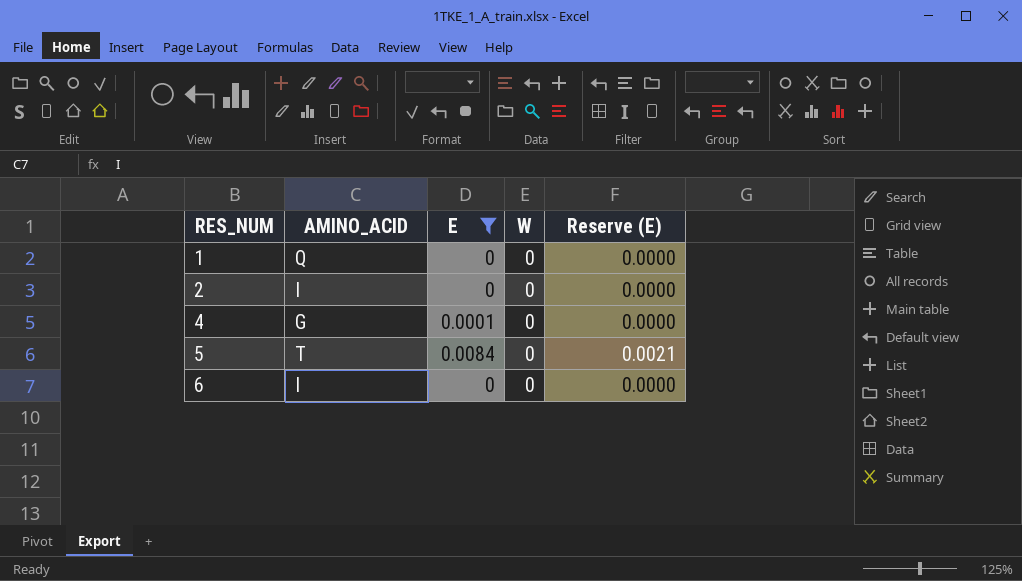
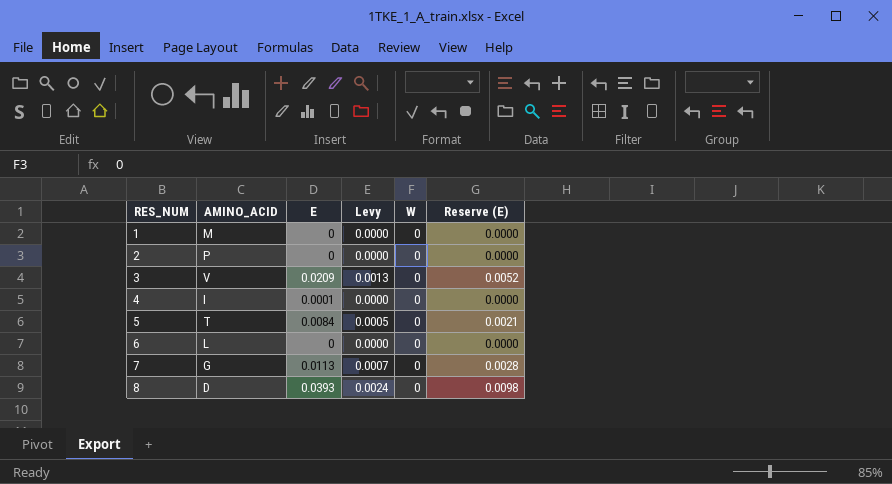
filter: E <= 0.0084 -> none
column Levy | formula: none -> [E] * 0.06
1 | AMINO_ACID: Q -> M
2 | AMINO_ACID: I -> P
4 | AMINO_ACID: G -> I
6 | AMINO_ACID: I -> L

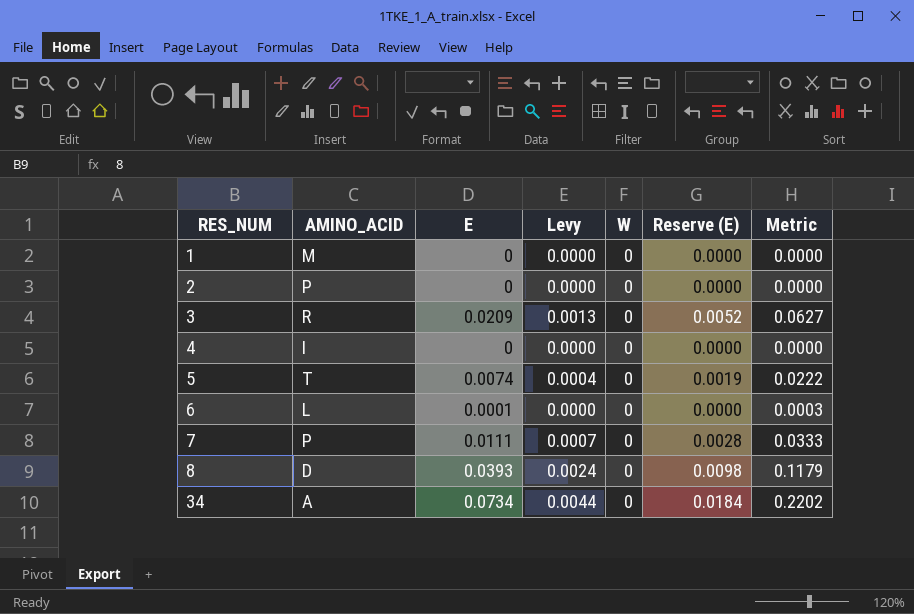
column Metric | formula: none -> [E] * 3
3 | AMINO_ACID: V -> R
4 | E: 0.0001 -> 0
5 | E: 0.0084 -> 0.0074
5 | Levy: 0.0005 -> 0.0004
5 | Reserve (E): 0.0021 -> 0.0019
6 | E: 0 -> 0.0001
7 | AMINO_ACID: G -> P
7 | E: 0.0113 -> 0.0111
row 34: none -> A | 0.0734 | 0.0044 | 0 | 0.0184 | 0.2202

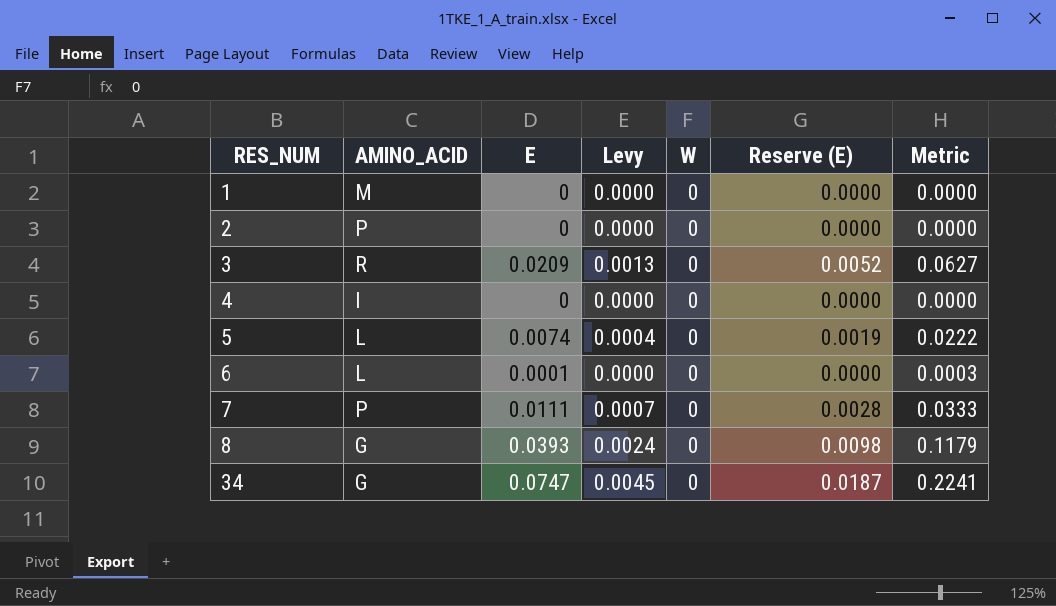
5 | AMINO_ACID: T -> L
8 | AMINO_ACID: D -> G
34 | AMINO_ACID: A -> G
34 | E: 0.0734 -> 0.0747
34 | Levy: 0.0044 -> 0.0045
34 | Reserve (E): 0.0184 -> 0.0187
34 | Metric: 0.2202 -> 0.2241

